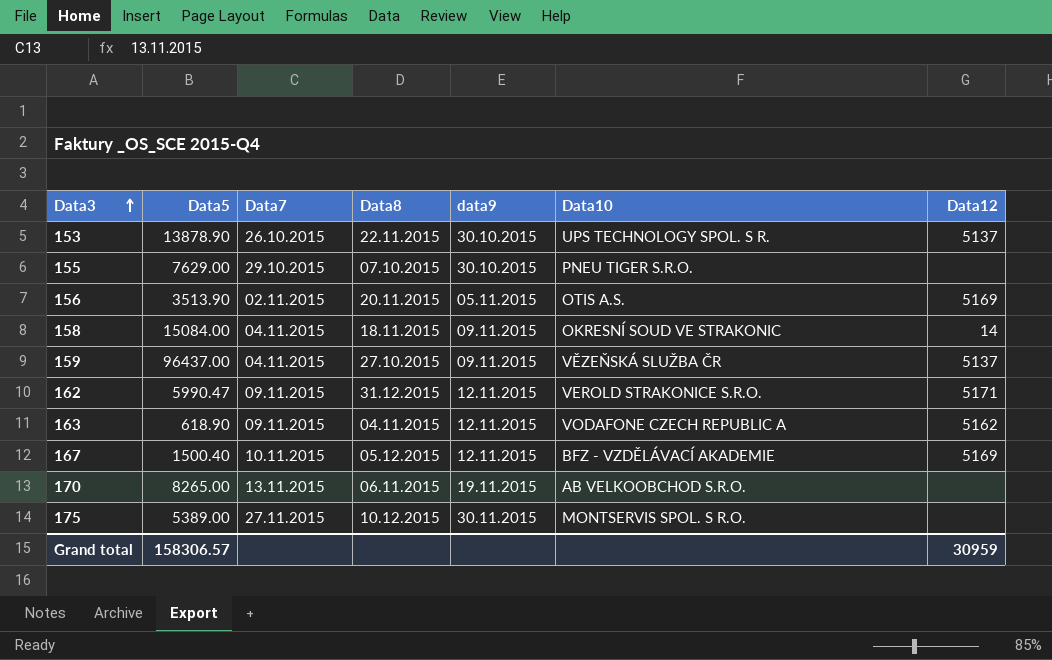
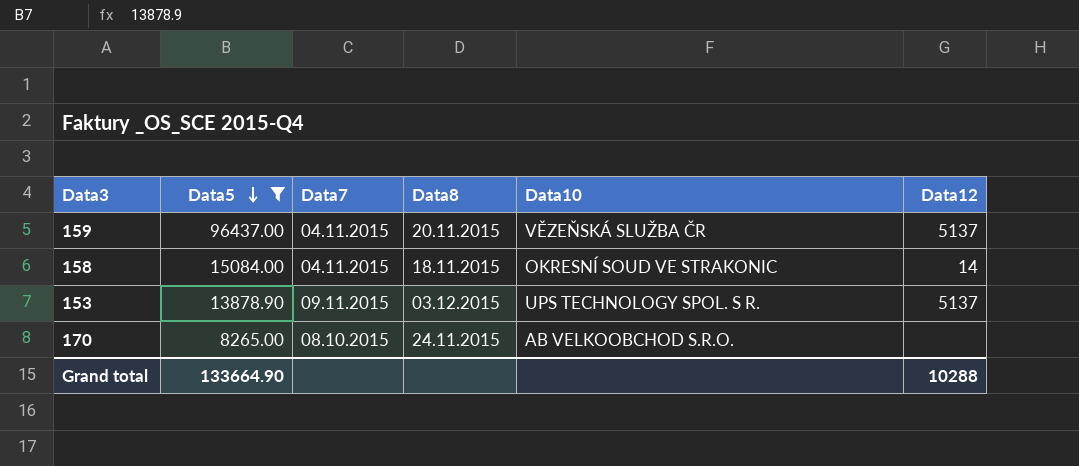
filter: none -> Data5 >= 8265.00
row order: Data3 ascending -> Data5 descending
column data9 | position: 5 -> none
159 | Data8: 27.10.2015 -> 20.11.2015
153 | Data7: 26.10.2015 -> 09.11.2015
153 | Data8: 22.11.2015 -> 03.12.2015
170 | Data7: 13.11.2015 -> 08.10.2015
170 | Data8: 06.11.2015 -> 24.11.2015
Grand total | Data5: 158306.57 -> 133664.90
Grand total | Data12: 30959 -> 10288

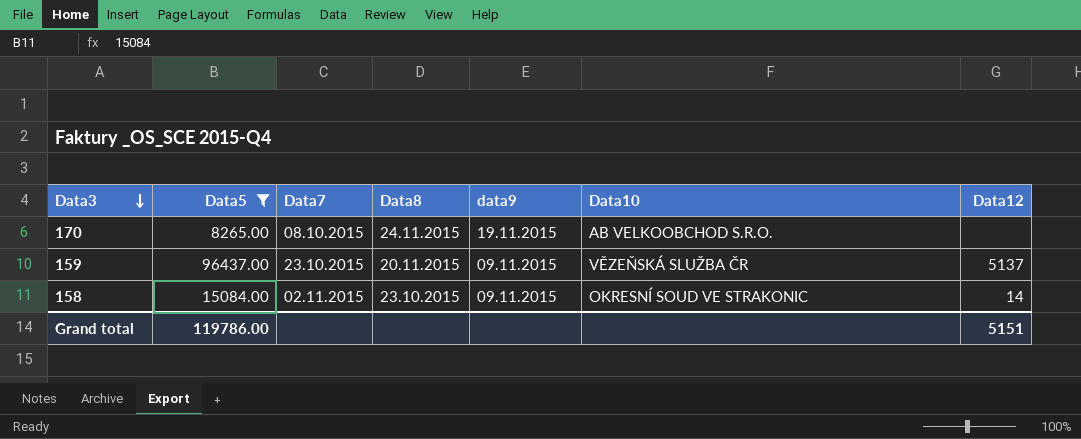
row order: Data5 descending -> Data3 descending
column data9 | position: none -> 5
row 153: 13878.90 | 09.11.2015 | 03.12.2015 | UPS TECHNOLOGY SPOL. S R. | 5137 -> none
159 | Data7: 04.11.2015 -> 23.10.2015
158 | Data7: 04.11.2015 -> 02.11.2015
158 | Data8: 18.11.2015 -> 23.10.2015
Grand total | Data5: 133664.90 -> 119786.00
Grand total | Data12: 10288 -> 5151

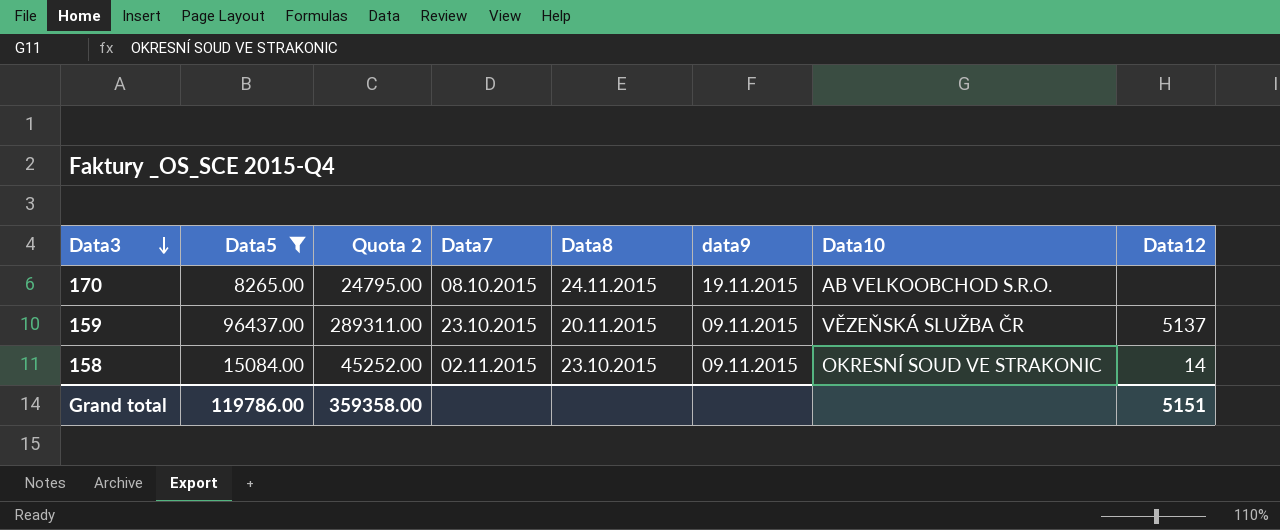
column Quota 2 | formula: none -> [Data5] * 3

